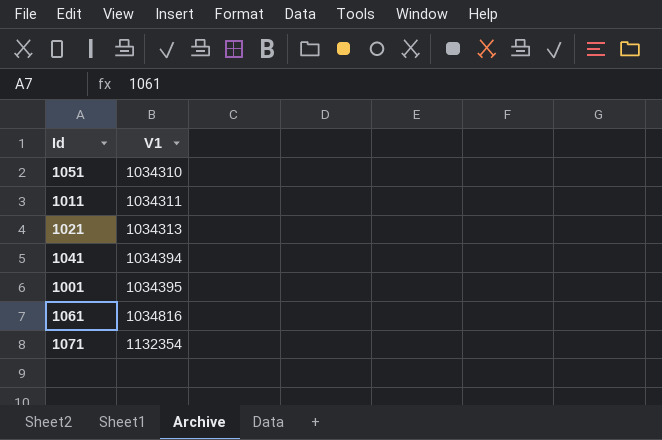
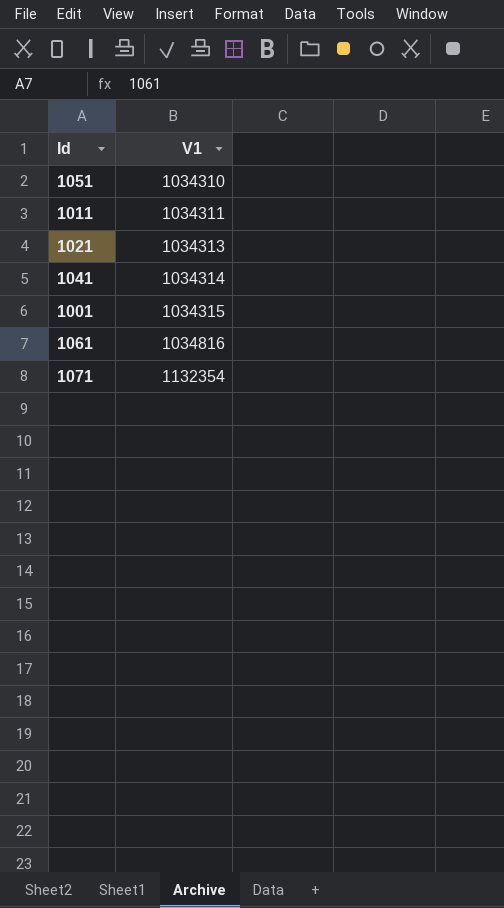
1041 | V1: 1034394 -> 1034314
1001 | V1: 1034395 -> 1034315

